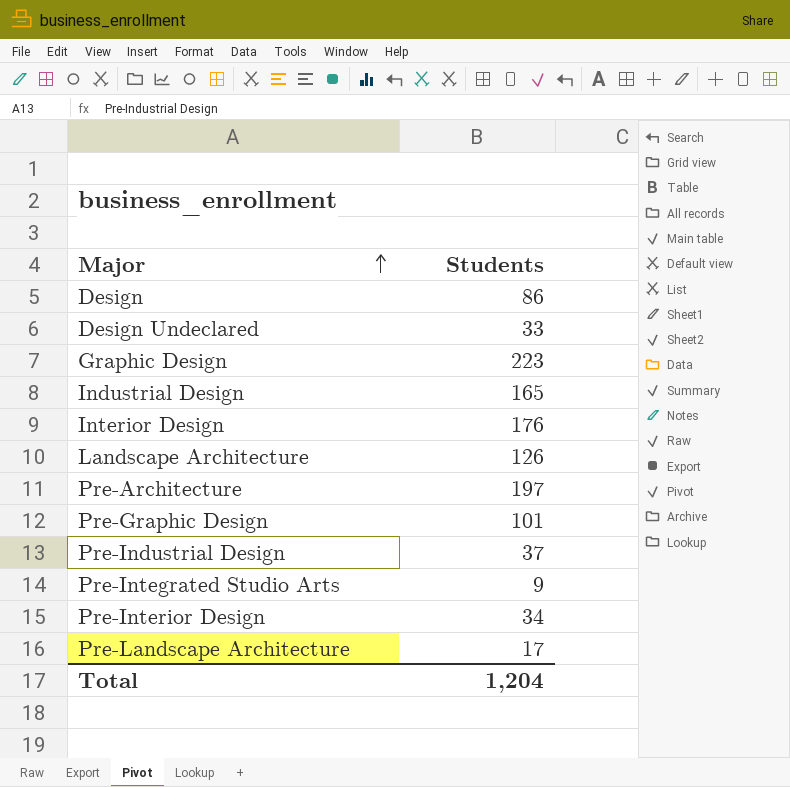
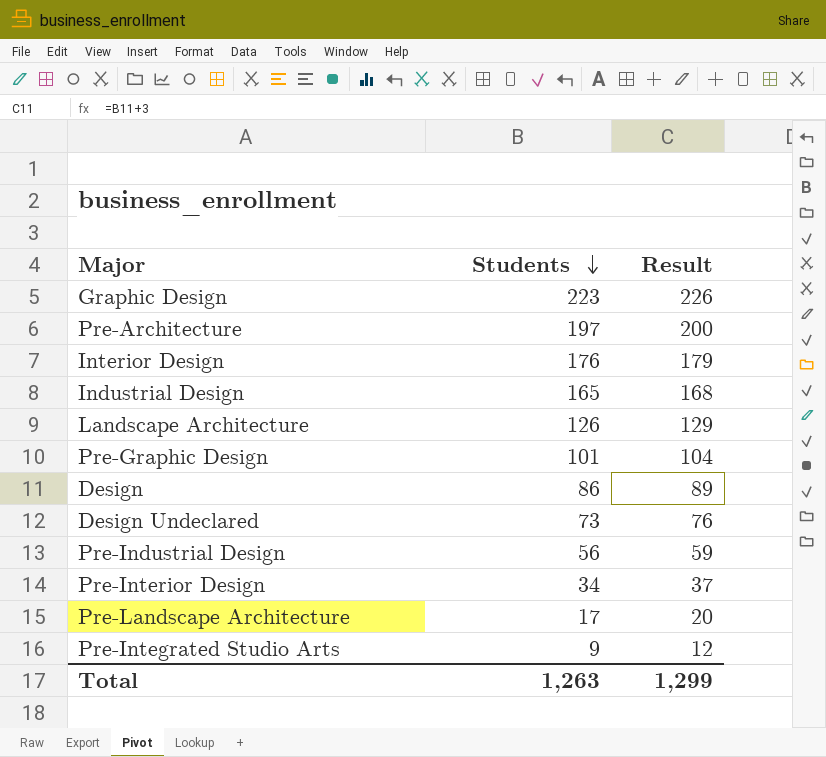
row order: Major ascending -> Students descending
column Result | formula: none -> [Students] + 3
Design Undeclared | Students: 33 -> 73
Pre-Industrial Design | Students: 37 -> 56
Total | Students: 1,204 -> 1,263

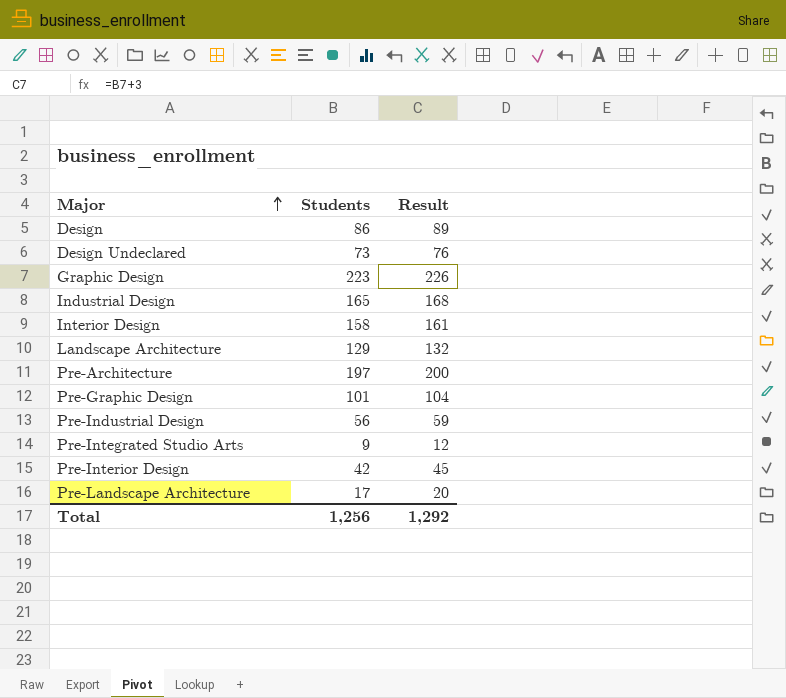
row order: Students descending -> Major ascending
Interior Design | Students: 176 -> 158
Interior Design | Result: 179 -> 161
Landscape Architecture | Students: 126 -> 129
Landscape Architecture | Result: 129 -> 132
Pre-Interior Design | Students: 34 -> 42
Pre-Interior Design | Result: 37 -> 45
Total | Students: 1,263 -> 1,256
Total | Result: 1,299 -> 1,292

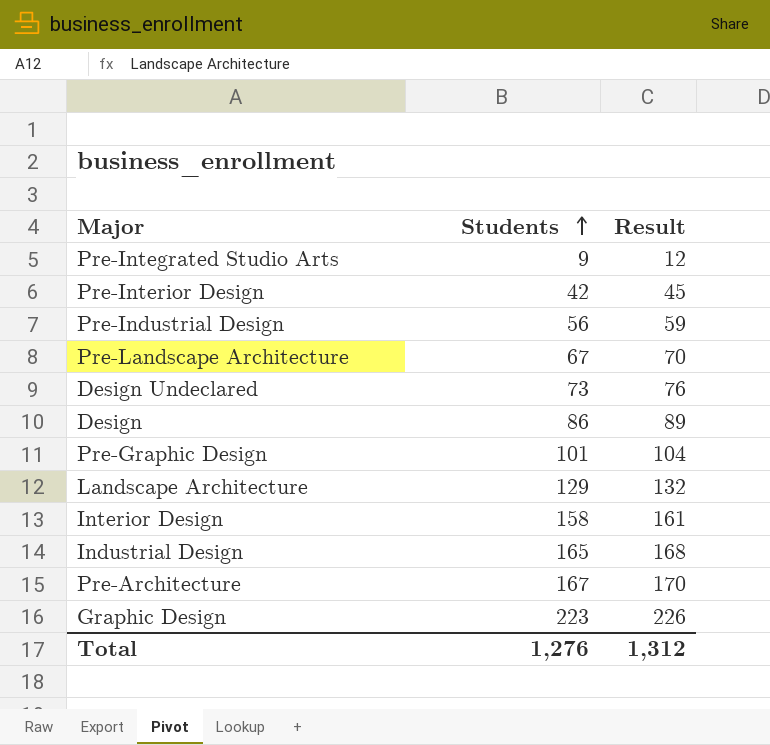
row order: Major ascending -> Students ascending
Pre-Landscape Architecture | Students: 17 -> 67
Pre-Landscape Architecture | Result: 20 -> 70
Pre-Architecture | Students: 197 -> 167
Pre-Architecture | Result: 200 -> 170
Total | Students: 1,256 -> 1,276
Total | Result: 1,292 -> 1,312

